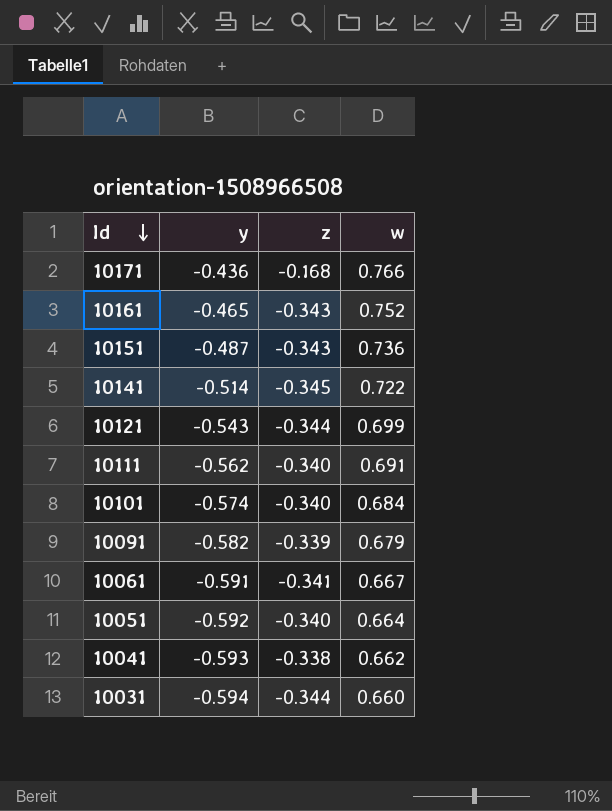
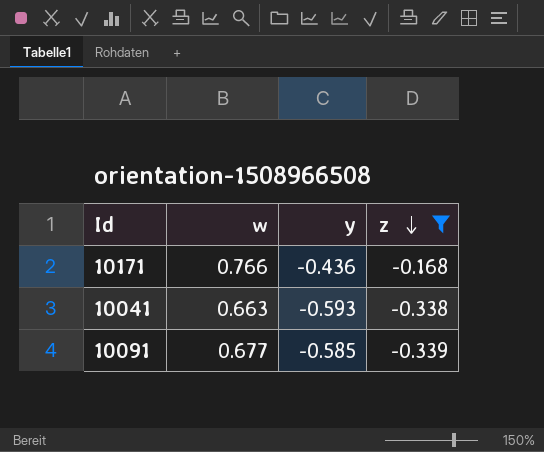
filter: none -> z >= -0.339
row order: Id descending -> z descending
column w | position: 4 -> 2
10041 | w: 0.662 -> 0.663
10091 | w: 0.679 -> 0.677
10091 | y: -0.582 -> -0.585

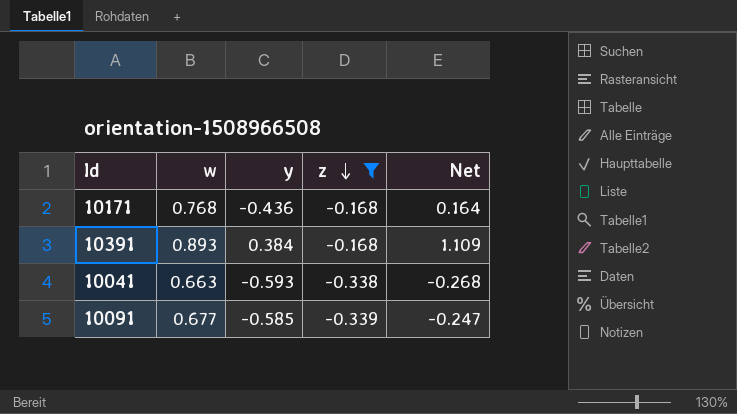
column Net | formula: none -> [w] + [y] + [z]
10171 | w: 0.766 -> 0.768
row 10391: none -> 0.893 | 0.384 | -0.168 | 1.109

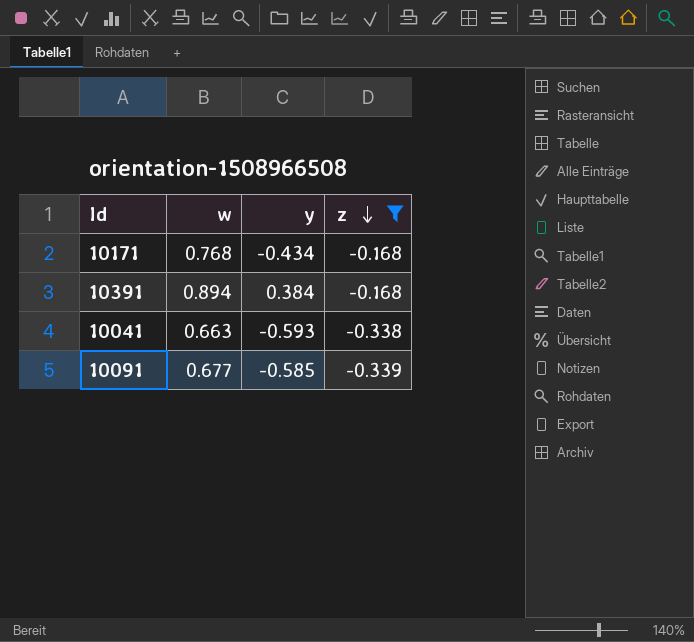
column Net | formula: [w] + [y] + [z] -> none
10171 | y: -0.436 -> -0.434
10391 | w: 0.893 -> 0.894

